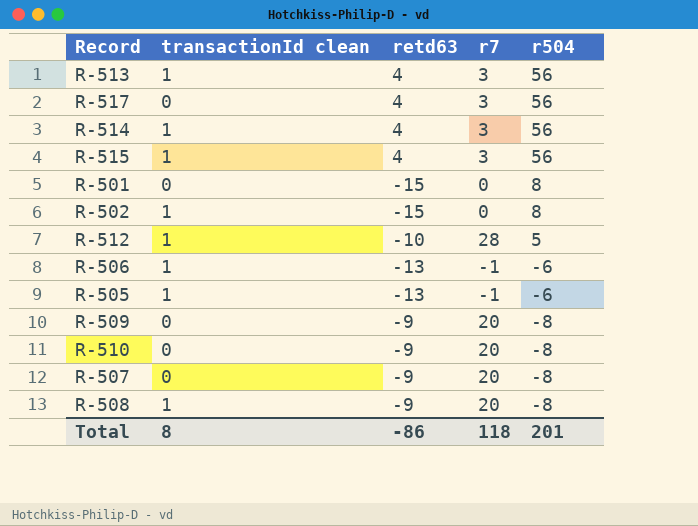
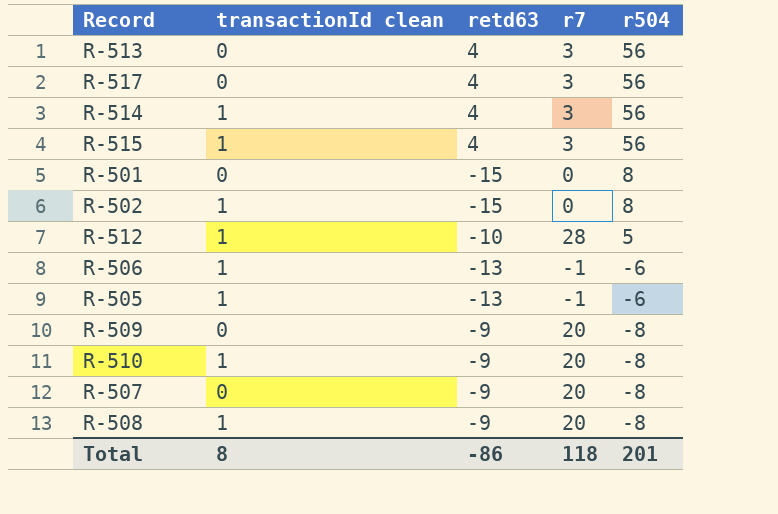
R-513 | transactionId clean: 1 -> 0
R-510 | transactionId clean: 0 -> 1

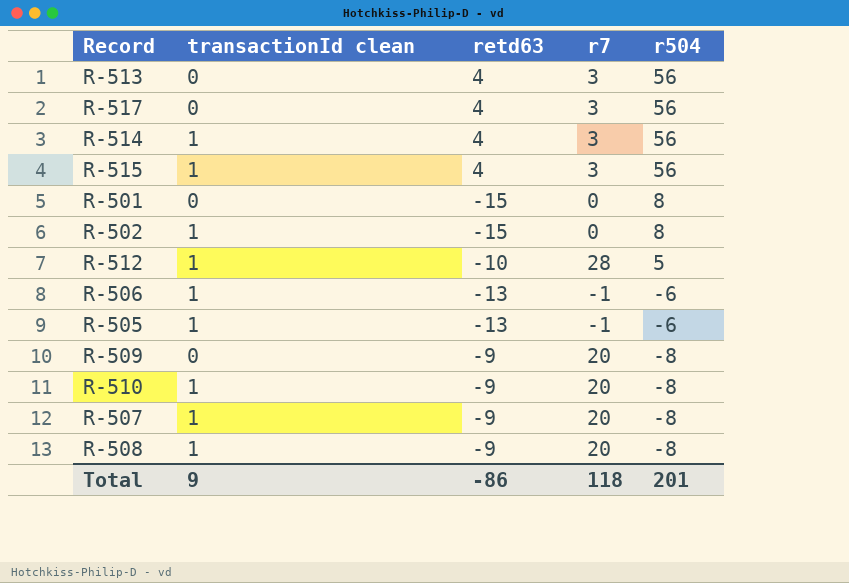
R-507 | transactionId clean: 0 -> 1
Total | transactionId clean: 8 -> 9

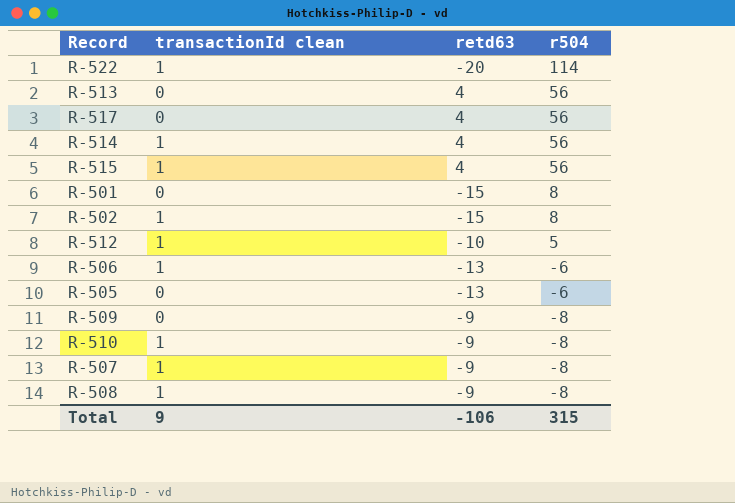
column r7 | position: 4 -> none
row R-522: none -> 1 | -20 | 114
R-505 | transactionId clean: 1 -> 0
Total | retd63: -86 -> -106
Total | r504: 201 -> 315

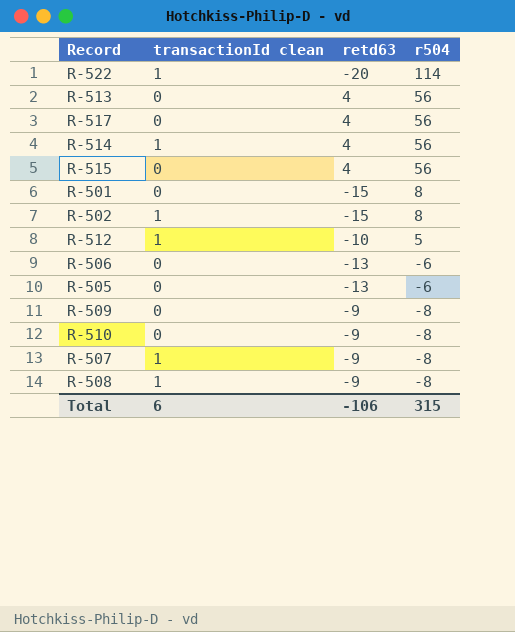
R-515 | transactionId clean: 1 -> 0
R-506 | transactionId clean: 1 -> 0
R-510 | transactionId clean: 1 -> 0
Total | transactionId clean: 9 -> 6

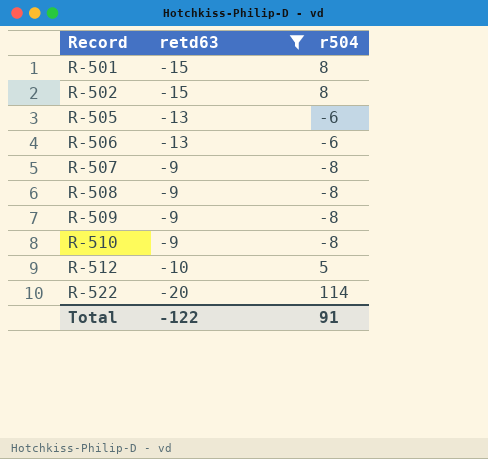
filter: none -> retd63 != 4
row order: r504 descending -> Record ascending
column transactionId clean | position: 2 -> none
Total | retd63: -106 -> -122
Total | r504: 315 -> 91

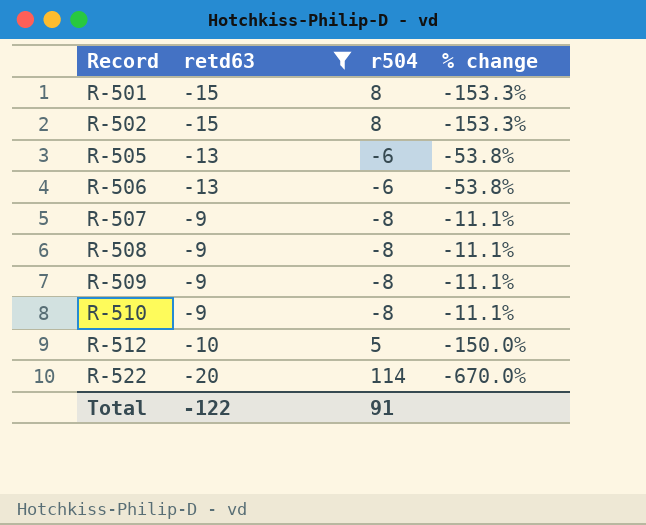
column % change | formula: none -> ([r504] - [retd63]) / [retd63]

